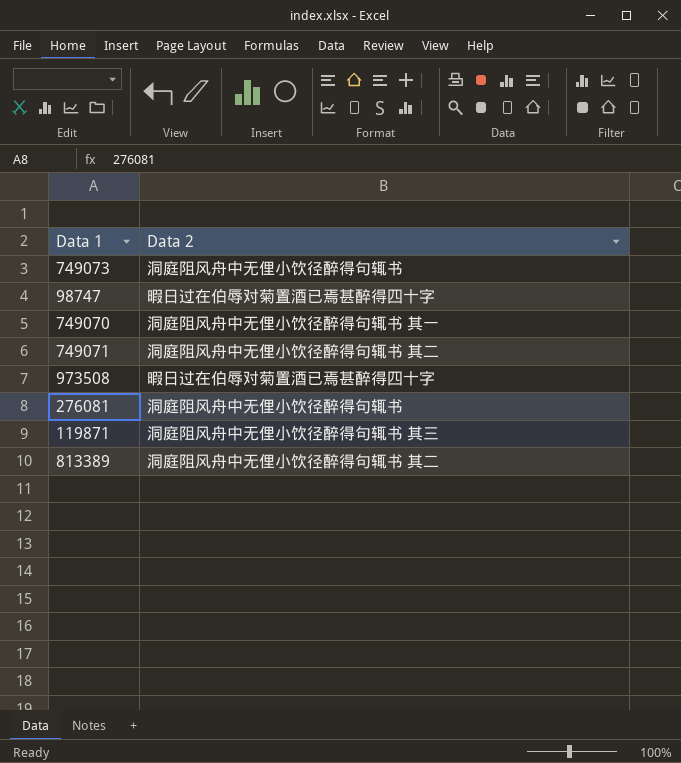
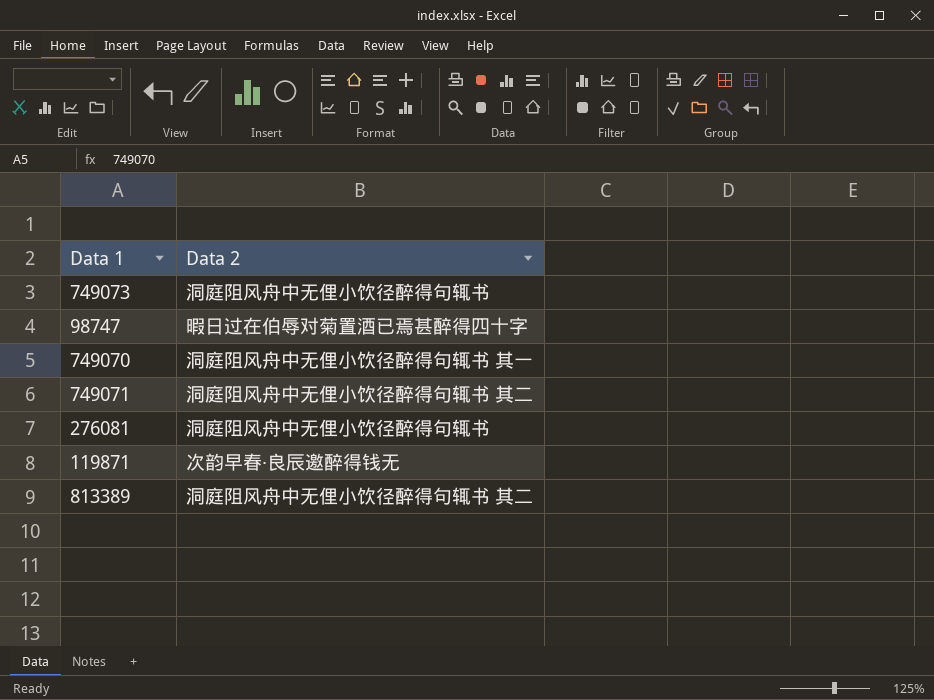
row 973508: 暇日过在伯辱对菊置酒已焉甚醉得四十字 -> none
119871 | Data 2: 洞庭阻风舟中无俚小饮径醉得句辄书 其三 -> 次韵早春·良辰邀醉得钱无

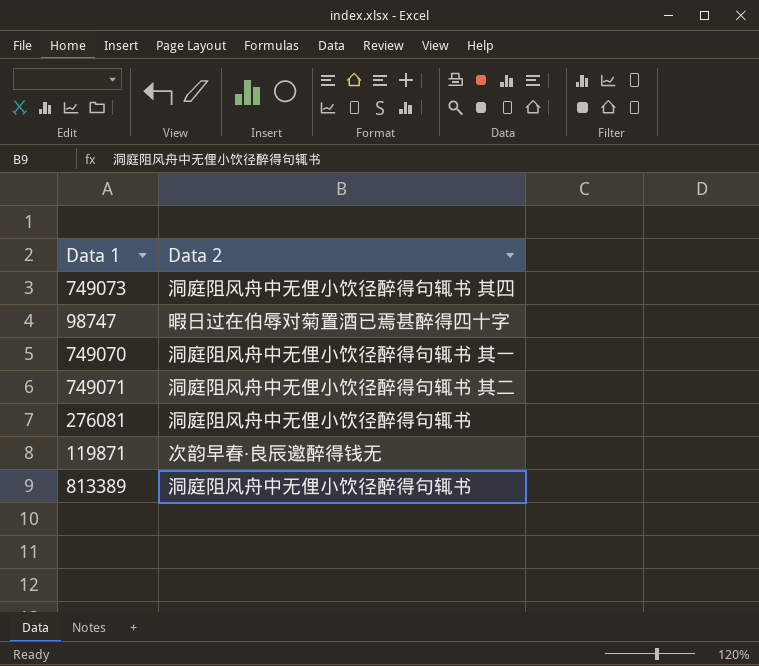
749073 | Data 2: 洞庭阻风舟中无俚小饮径醉得句辄书 -> 洞庭阻风舟中无俚小饮径醉得句辄书 其四
813389 | Data 2: 洞庭阻风舟中无俚小饮径醉得句辄书 其二 -> 洞庭阻风舟中无俚小饮径醉得句辄书

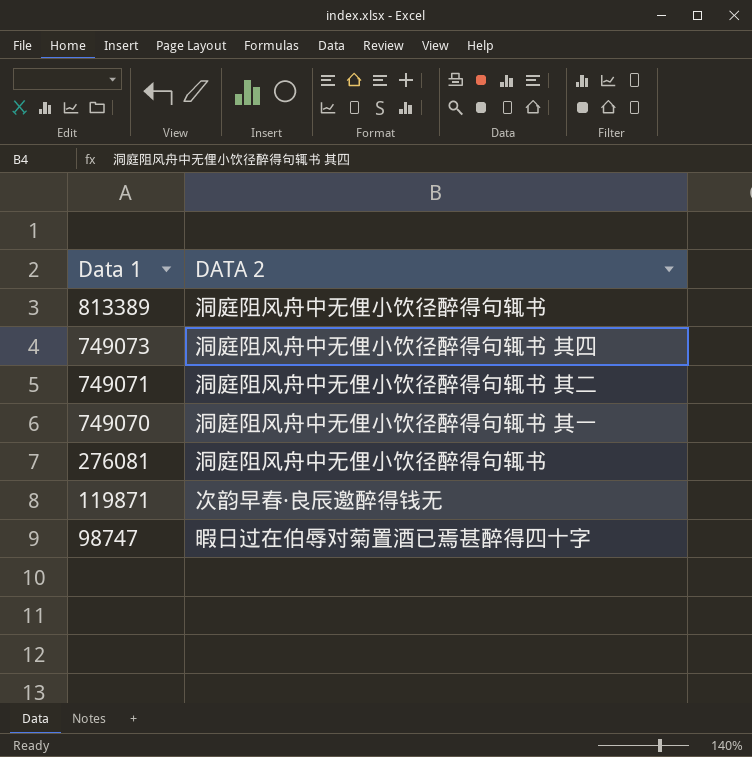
row order: none -> Data 1 descending
column name: Data 2 -> DATA 2

